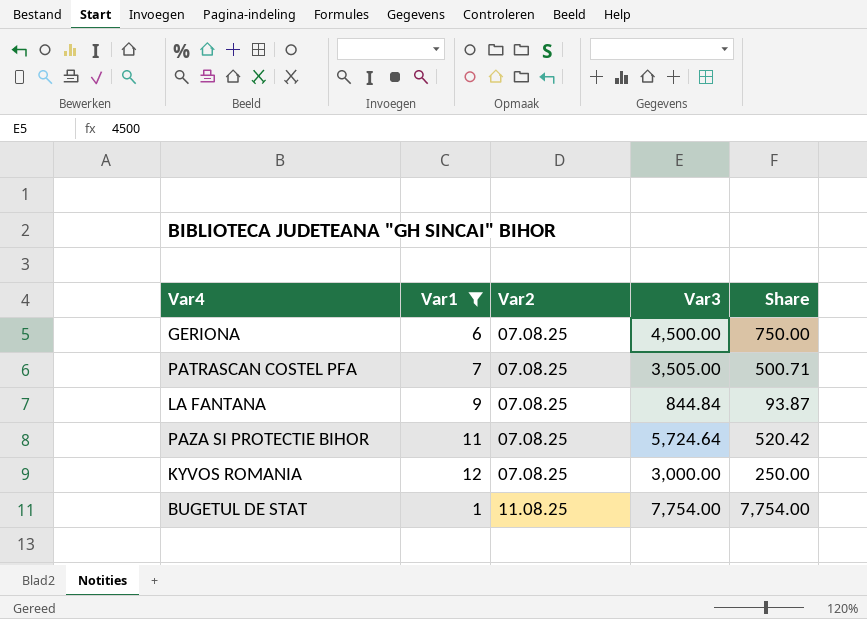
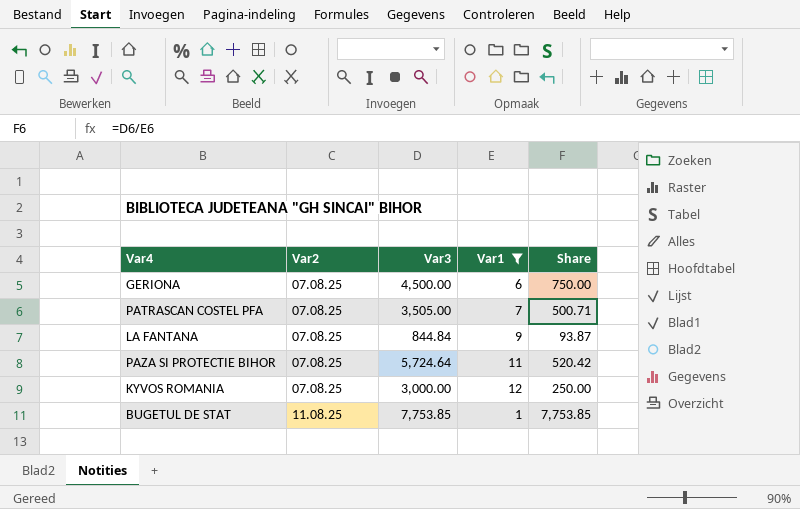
column Var1 | position: 2 -> 4
BUGETUL DE STAT | Var3: 7,754.00 -> 7,753.85
BUGETUL DE STAT | Share: 7,754.00 -> 7,753.85

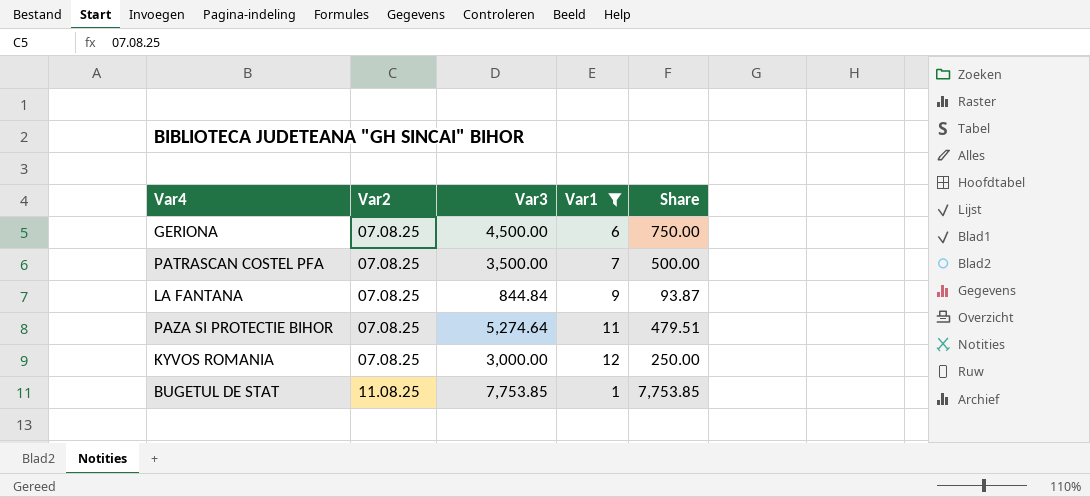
PATRASCAN COSTEL PFA | Var3: 3,505.00 -> 3,500.00
PATRASCAN COSTEL PFA | Share: 500.71 -> 500.00
PAZA SI PROTECTIE BIHOR | Var3: 5,724.64 -> 5,274.64
PAZA SI PROTECTIE BIHOR | Share: 520.42 -> 479.51

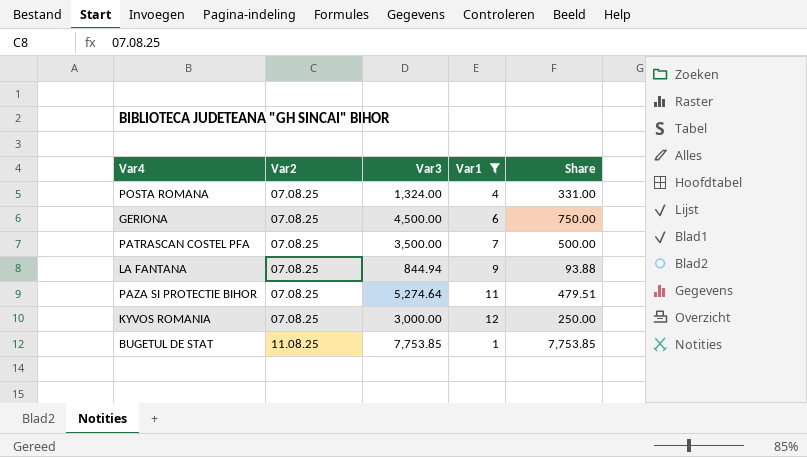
row POSTA ROMANA: none -> 07.08.25 | 1,324.00 | 4 | 331.00
LA FANTANA | Var3: 844.84 -> 844.94
LA FANTANA | Share: 93.87 -> 93.88

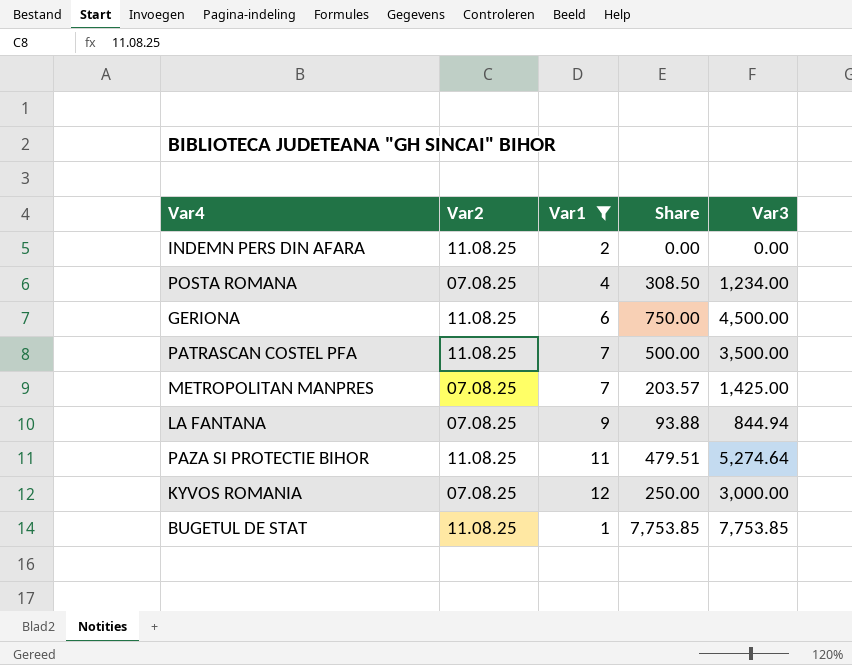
column Var3 | position: 3 -> 5
row INDEMN PERS DIN AFARA: none -> 11.08.25 | 2 | 0.00 | 0.00
POSTA ROMANA | Share: 331.00 -> 308.50
POSTA ROMANA | Var3: 1,324.00 -> 1,234.00
GERIONA | Var2: 07.08.25 -> 11.08.25
PATRASCAN COSTEL PFA | Var2: 07.08.25 -> 11.08.25
row METROPOLITAN MANPRES: none -> 07.08.25 | 7 | 203.57 | 1,425.00
PAZA SI PROTECTIE BIHOR | Var2: 07.08.25 -> 11.08.25

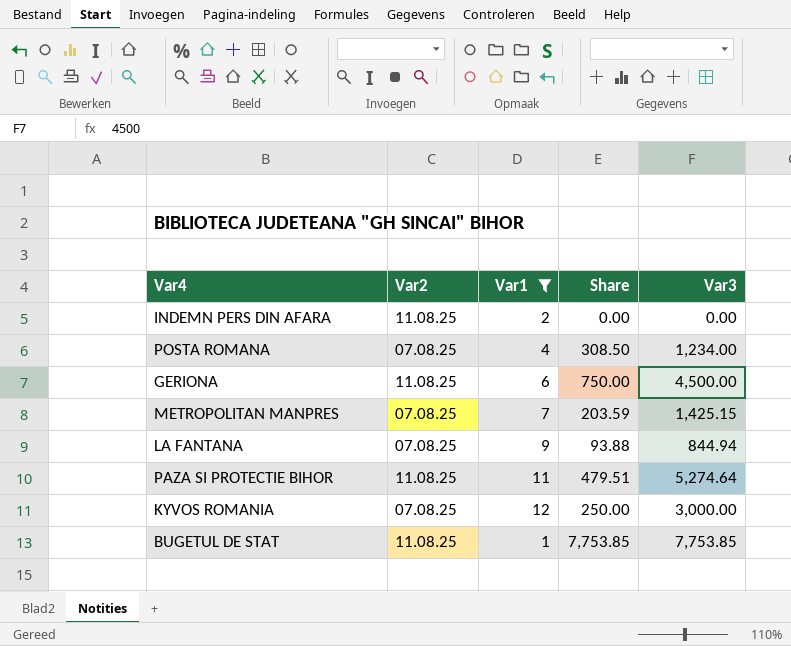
row PATRASCAN COSTEL PFA: 11.08.25 | 7 | 500.00 | 3,500.00 -> none
METROPOLITAN MANPRES | Share: 203.57 -> 203.59
METROPOLITAN MANPRES | Var3: 1,425.00 -> 1,425.15

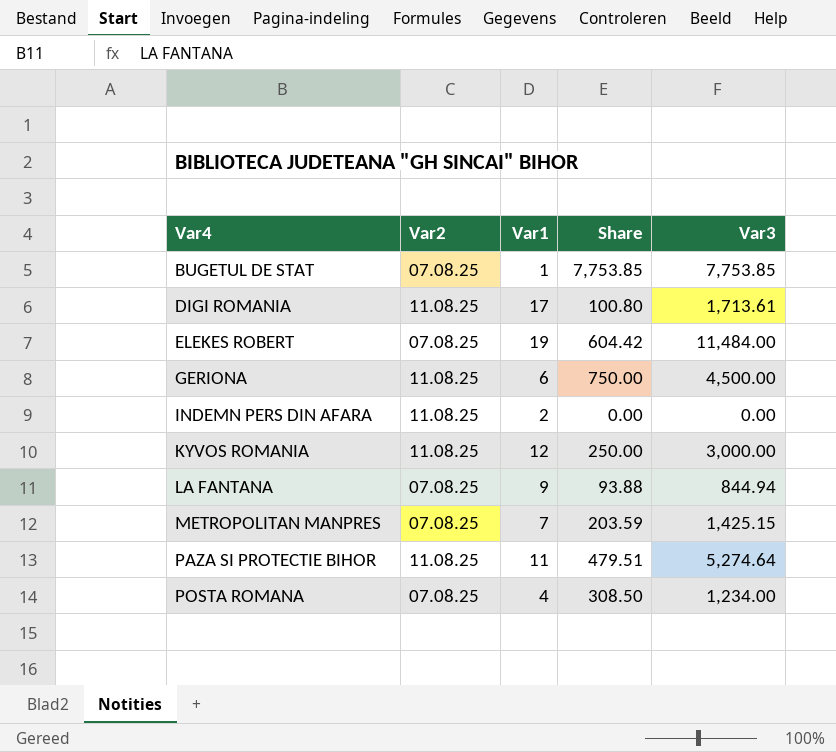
filter: Var1 <= 12 -> none
row order: none -> Var4 ascending
BUGETUL DE STAT | Var2: 11.08.25 -> 07.08.25
KYVOS ROMANIA | Var2: 07.08.25 -> 11.08.25

